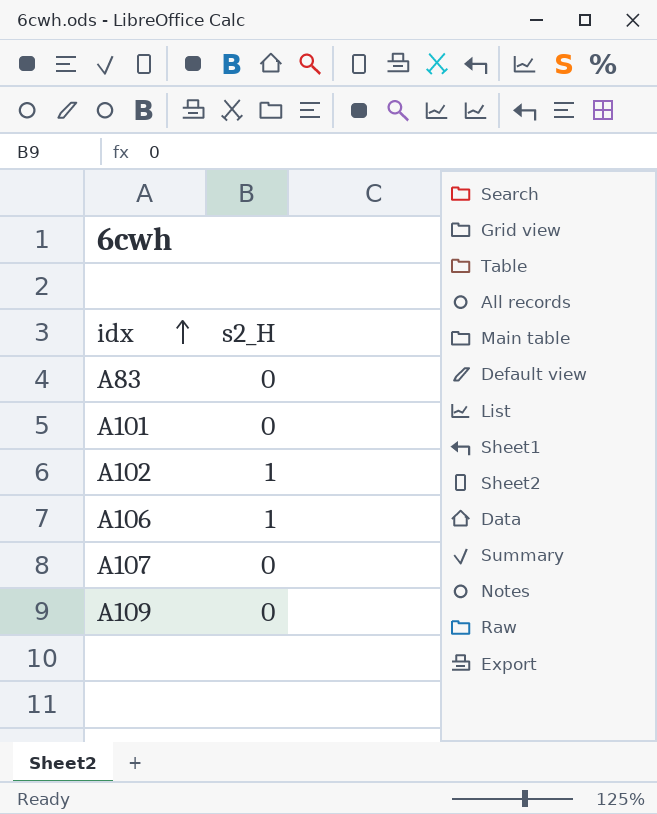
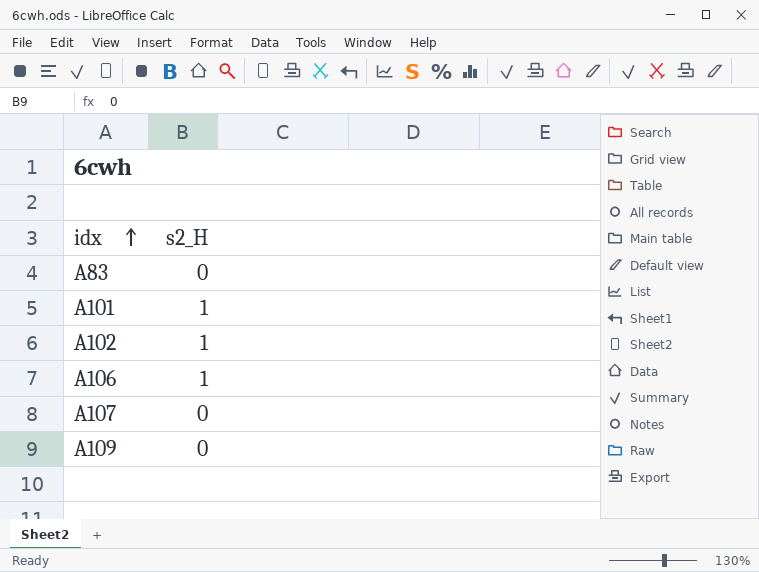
A101 | s2_H: 0 -> 1

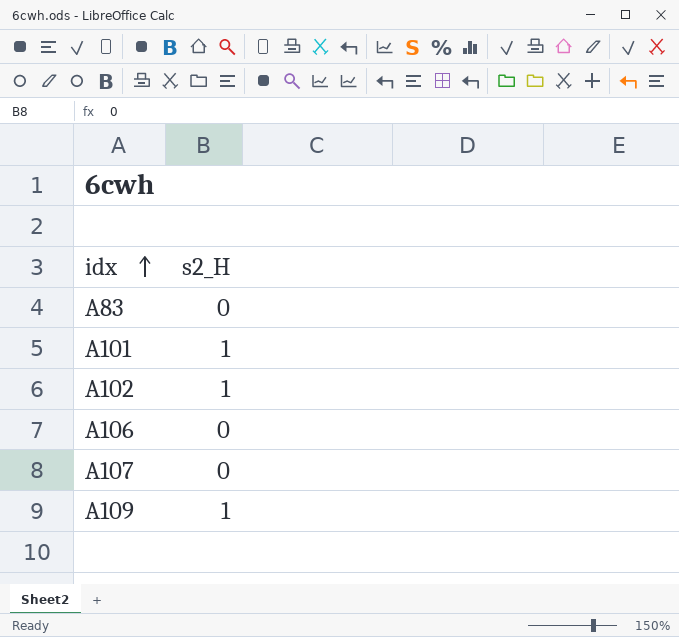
A106 | s2_H: 1 -> 0
A109 | s2_H: 0 -> 1

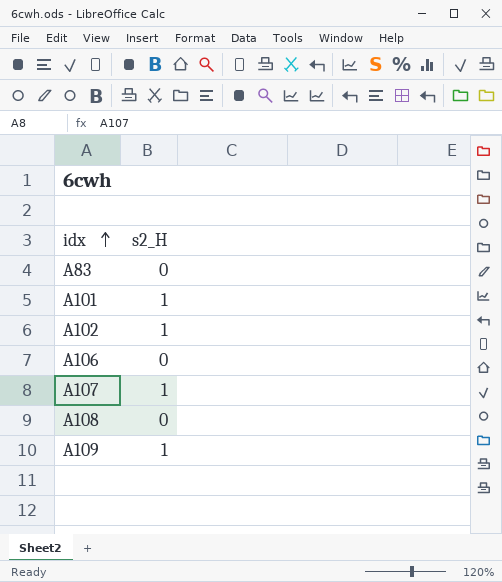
A107 | s2_H: 0 -> 1
row A108: none -> 0

